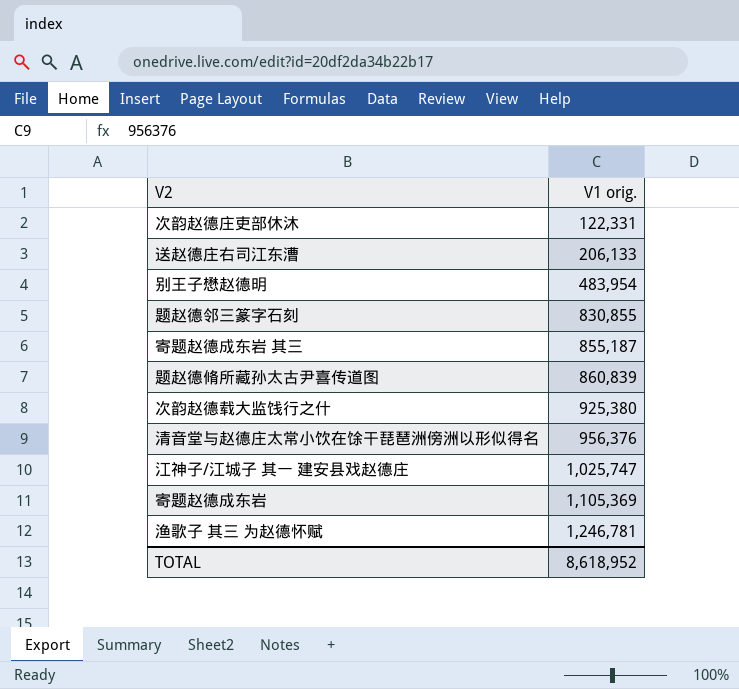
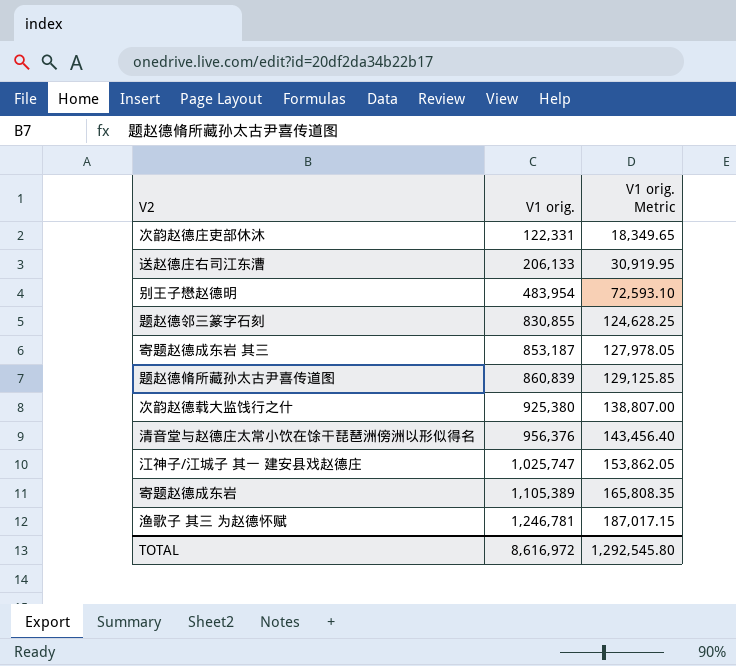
column V1 orig. Metric | formula: none -> [V1 orig.] * 0.15
寄题赵德成东岩 其三 | V1 orig.: 855,187 -> 853,187
寄题赵德成东岩 | V1 orig.: 1,105,369 -> 1,105,389
TOTAL | V1 orig.: 8,618,952 -> 8,616,972

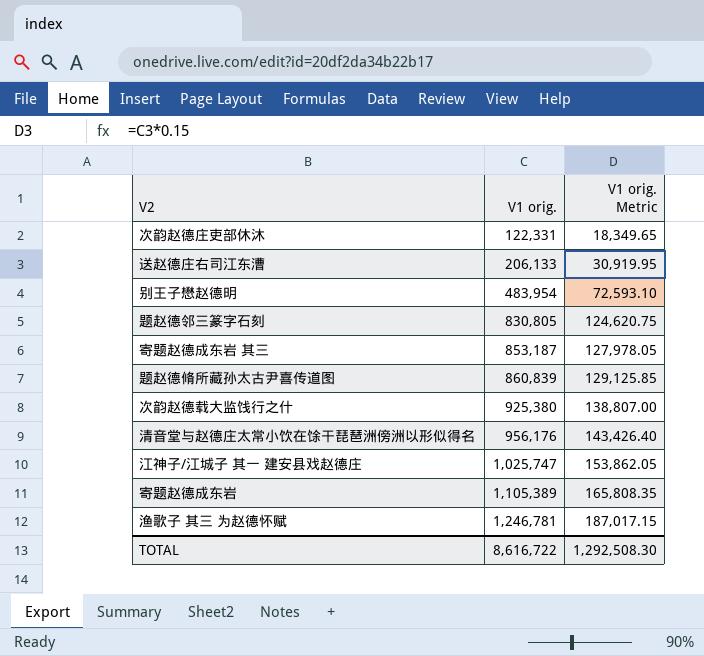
题赵德邻三篆字石刻 | V1 orig.: 830,855 -> 830,805
题赵德邻三篆字石刻 | V1 orig. Metric: 124,628.25 -> 124,620.75
清音堂与赵德庄太常小饮在馀干琵琶洲傍洲以形似得名 | V1 orig.: 956,376 -> 956,176
清音堂与赵德庄太常小饮在馀干琵琶洲傍洲以形似得名 | V1 orig. Metric: 143,456.40 -> 143,426.40
TOTAL | V1 orig.: 8,616,972 -> 8,616,722
TOTAL | V1 orig. Metric: 1,292,545.80 -> 1,292,508.30

